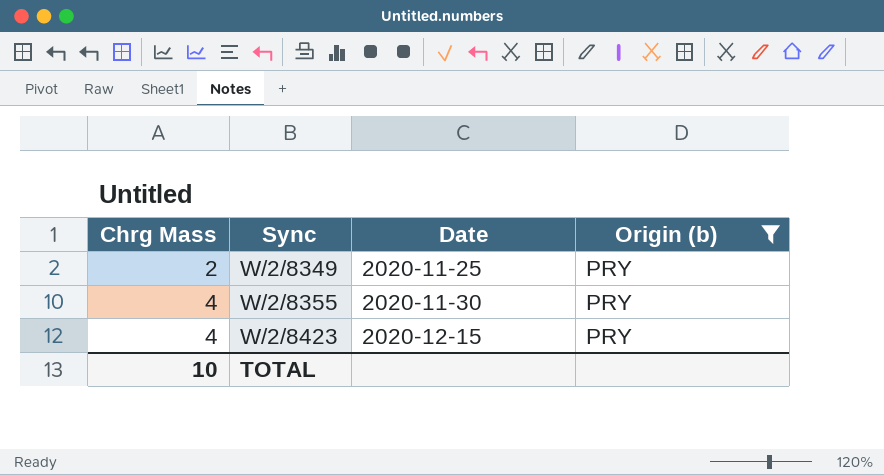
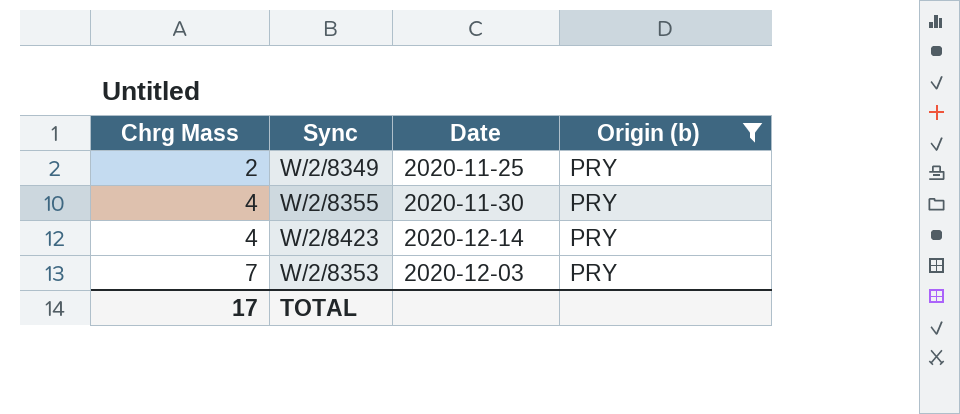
W/2/8423 | Date: 2020-12-15 -> 2020-12-14
row W/2/8353: none -> 7 | 2020-12-03 | PRY
TOTAL | Chrg Mass: 10 -> 17

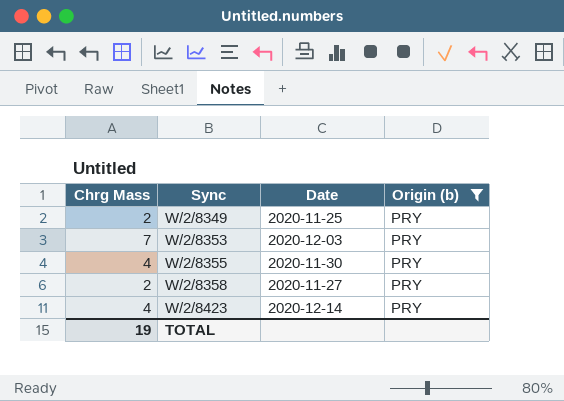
row order: Chrg Mass ascending -> Sync ascending
row W/2/8358: none -> 2 | 2020-11-27 | PRY
TOTAL | Chrg Mass: 17 -> 19

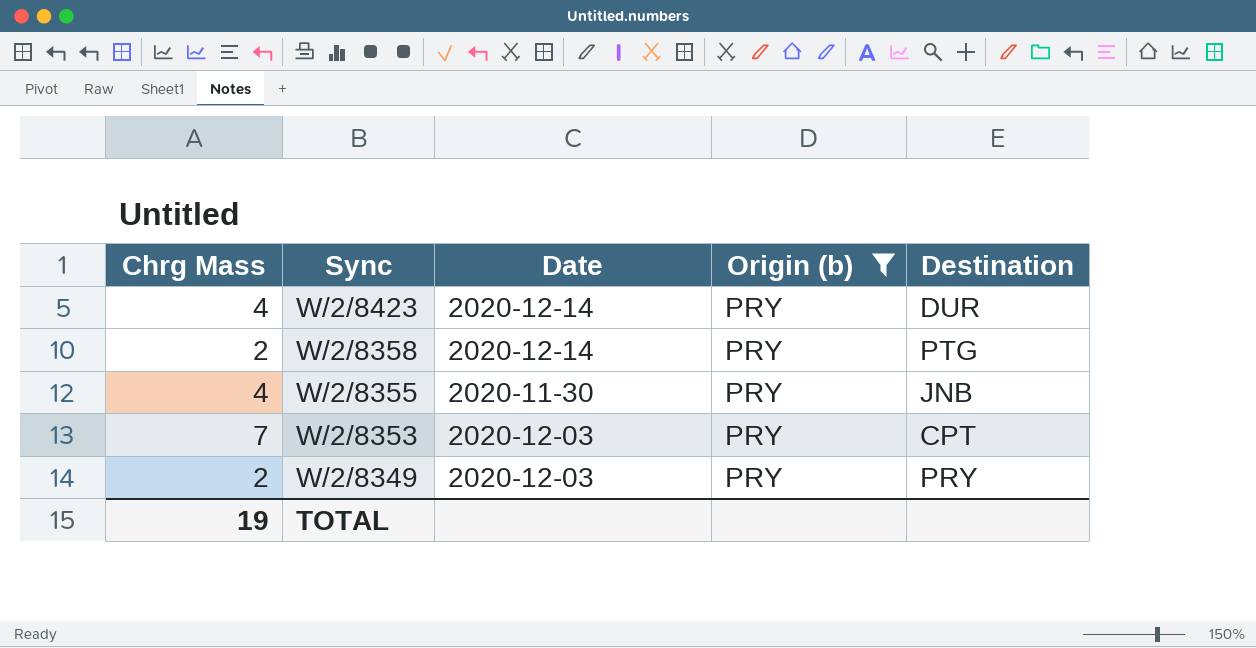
row order: Sync ascending -> Sync descending
column Destination | position: none -> 5
W/2/8358 | Date: 2020-11-27 -> 2020-12-14
W/2/8349 | Date: 2020-11-25 -> 2020-12-03

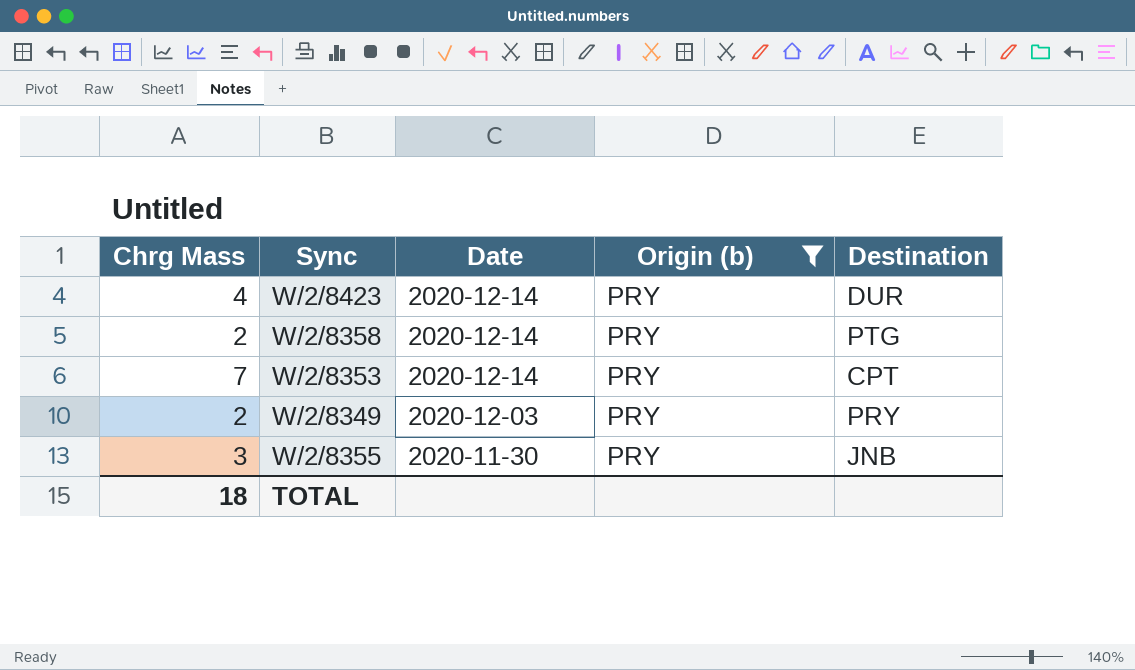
row order: Sync descending -> Date descending
W/2/8353 | Date: 2020-12-03 -> 2020-12-14
W/2/8355 | Chrg Mass: 4 -> 3
TOTAL | Chrg Mass: 19 -> 18

